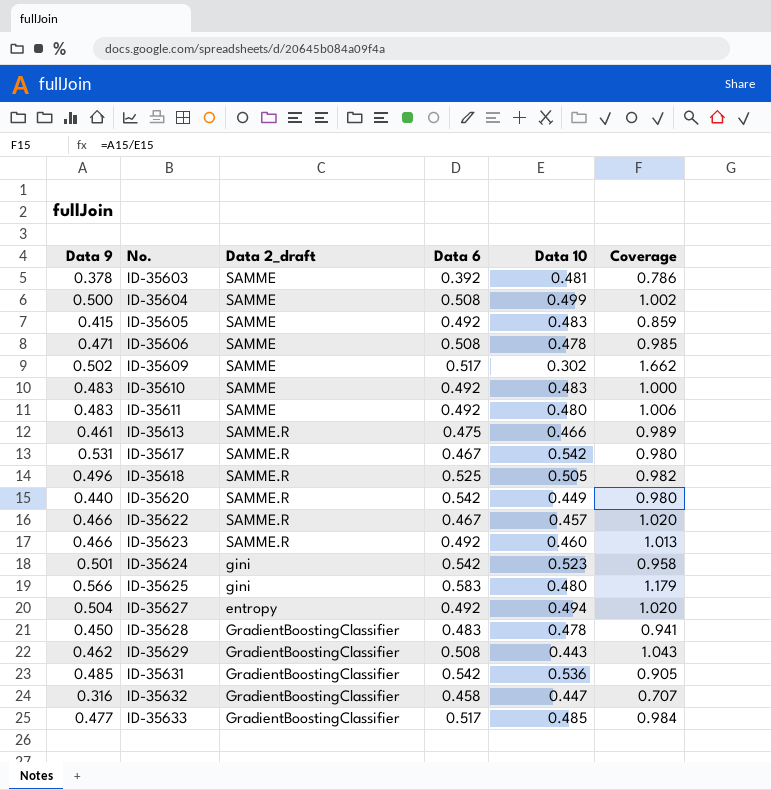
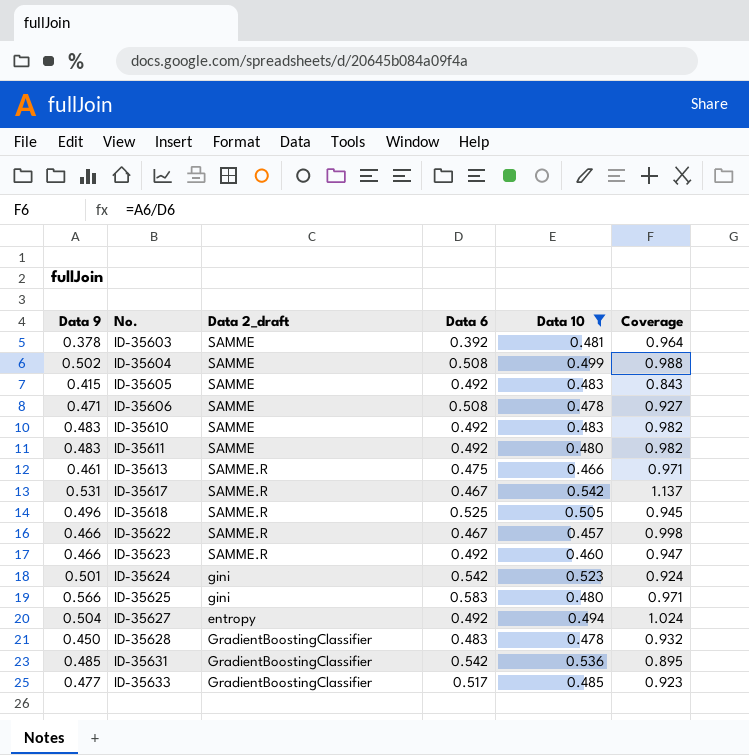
filter: none -> Data 10 >= 0.457
column Coverage | formula: [Data 9] / [Data 10] -> [Data 9] / [Data 6]
ID-35604 | Data 9: 0.500 -> 0.502

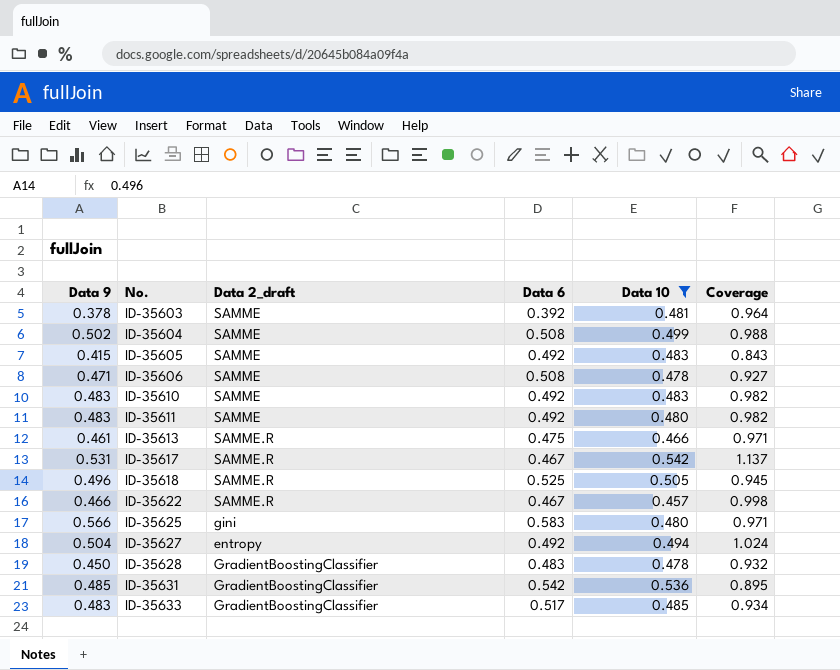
row ID-35623: 0.466 | SAMME.R | 0.492 | 0.460 | 0.947 -> none
row ID-35624: 0.501 | gini | 0.542 | 0.523 | 0.924 -> none
ID-35633 | Data 9: 0.477 -> 0.483
ID-35633 | Coverage: 0.923 -> 0.934

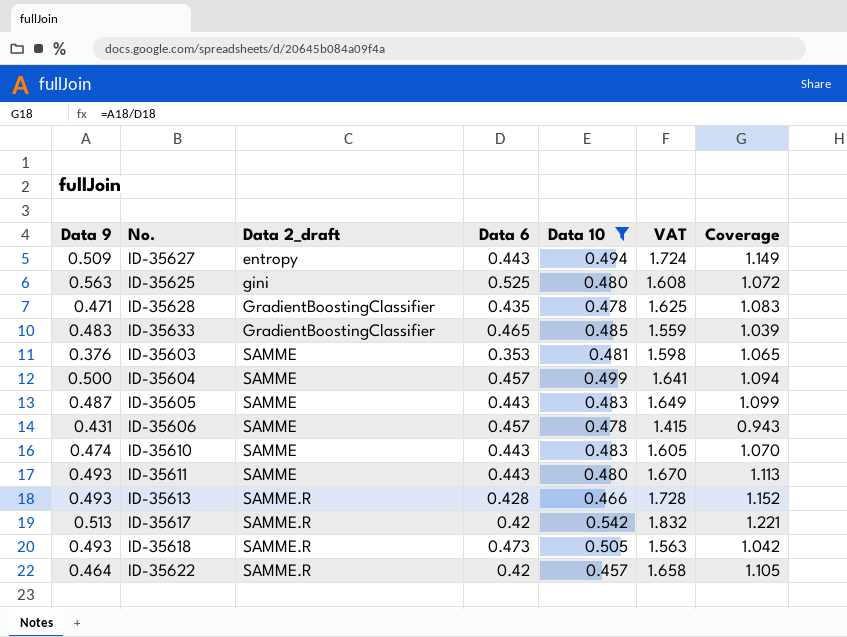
row order: No. ascending -> Data 2_draft ascending
column VAT | formula: none -> [Coverage] * 1.5
row ID-35631: 0.485 | GradientBoostingClassifier | 0.542 | 0.536 | 0.895 -> none
ID-35627 | Data 9: 0.504 -> 0.509
ID-35627 | Data 6: 0.492 -> 0.443
ID-35627 | Coverage: 1.024 -> 1.149
ID-35625 | Data 9: 0.566 -> 0.563
ID-35625 | Data 6: 0.583 -> 0.525
ID-35625 | Coverage: 0.971 -> 1.072
ID-35628 | Data 9: 0.450 -> 0.471
ID-35628 | Data 6: 0.483 -> 0.435
ID-35628 | Coverage: 0.932 -> 1.083
ID-35633 | Data 6: 0.517 -> 0.465
ID-35633 | Coverage: 0.934 -> 1.039
ID-35603 | Data 9: 0.378 -> 0.376
ID-35603 | Data 6: 0.392 -> 0.353
ID-35603 | Coverage: 0.964 -> 1.065
ID-35604 | Data 9: 0.502 -> 0.500
ID-35604 | Data 6: 0.508 -> 0.457
ID-35604 | Coverage: 0.988 -> 1.094
ID-35605 | Data 9: 0.415 -> 0.487
ID-35605 | Data 6: 0.492 -> 0.443
ID-35605 | Coverage: 0.843 -> 1.099
ID-35606 | Data 9: 0.471 -> 0.431
ID-35606 | Data 6: 0.508 -> 0.457
ID-35606 | Coverage: 0.927 -> 0.943
ID-35610 | Data 9: 0.483 -> 0.474
ID-35610 | Data 6: 0.492 -> 0.443
ID-35610 | Coverage: 0.982 -> 1.070
ID-35611 | Data 9: 0.483 -> 0.493
ID-35611 | Data 6: 0.492 -> 0.443
ID-35611 | Coverage: 0.982 -> 1.113
ID-35613 | Data 9: 0.461 -> 0.493
ID-35613 | Data 6: 0.475 -> 0.428
ID-35613 | Coverage: 0.971 -> 1.152
ID-35617 | Data 9: 0.531 -> 0.513
ID-35617 | Data 6: 0.467 -> 0.42
ID-35617 | Coverage: 1.137 -> 1.221
ID-35618 | Data 9: 0.496 -> 0.493
ID-35618 | Data 6: 0.525 -> 0.473
ID-35618 | Coverage: 0.945 -> 1.042
ID-35622 | Data 9: 0.466 -> 0.464
ID-35622 | Data 6: 0.467 -> 0.42
ID-35622 | Coverage: 0.998 -> 1.105

